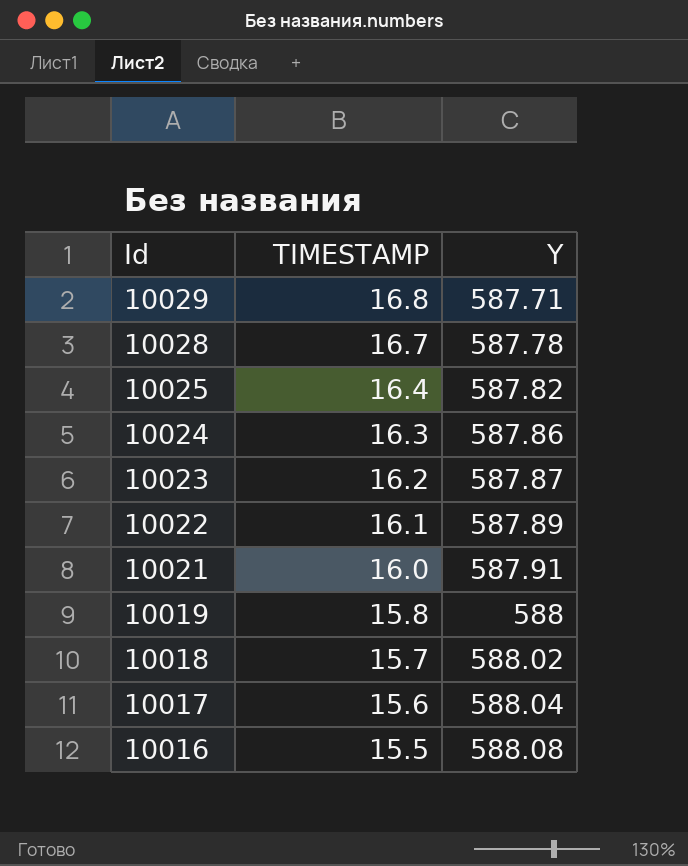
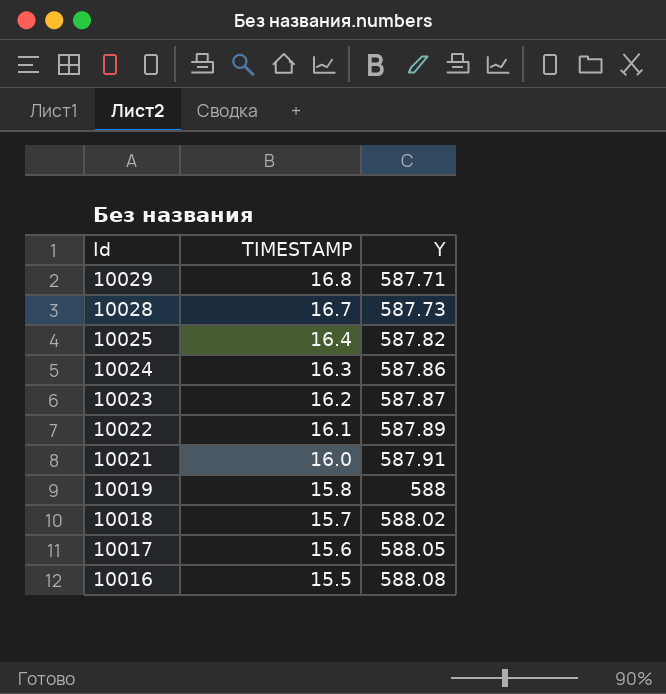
10028 | Y: 587.78 -> 587.73
10017 | Y: 588.04 -> 588.05

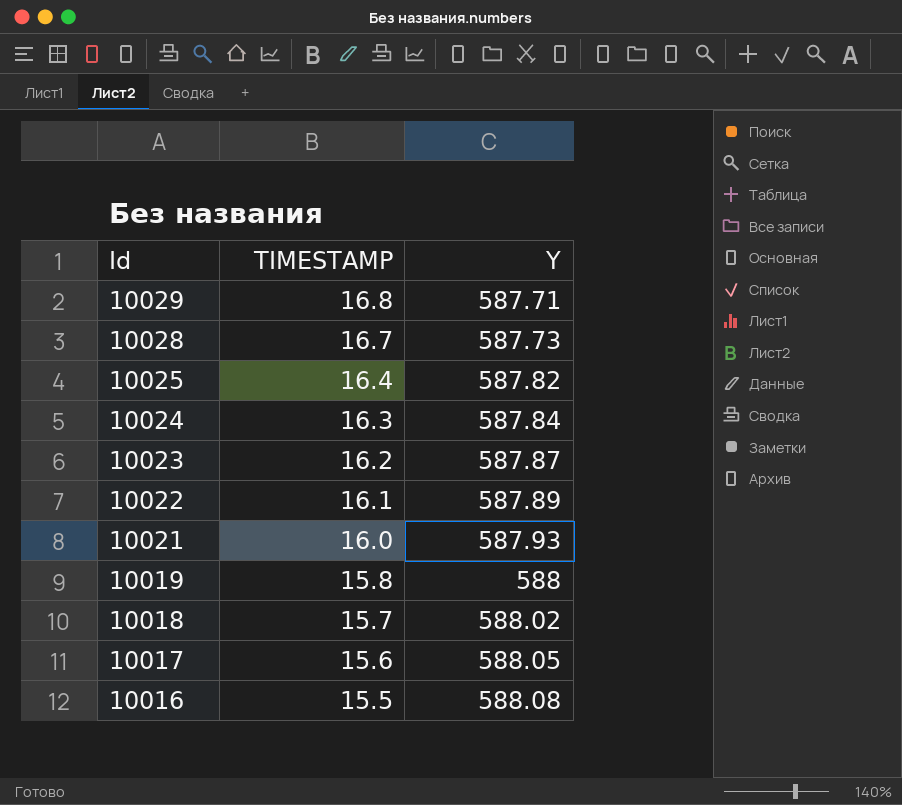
10024 | Y: 587.86 -> 587.84
10021 | Y: 587.91 -> 587.93

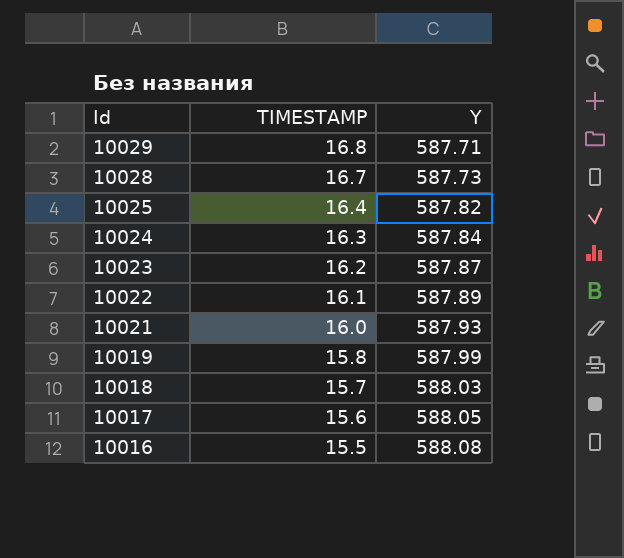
10019 | Y: 588 -> 587.99
10018 | Y: 588.02 -> 588.03

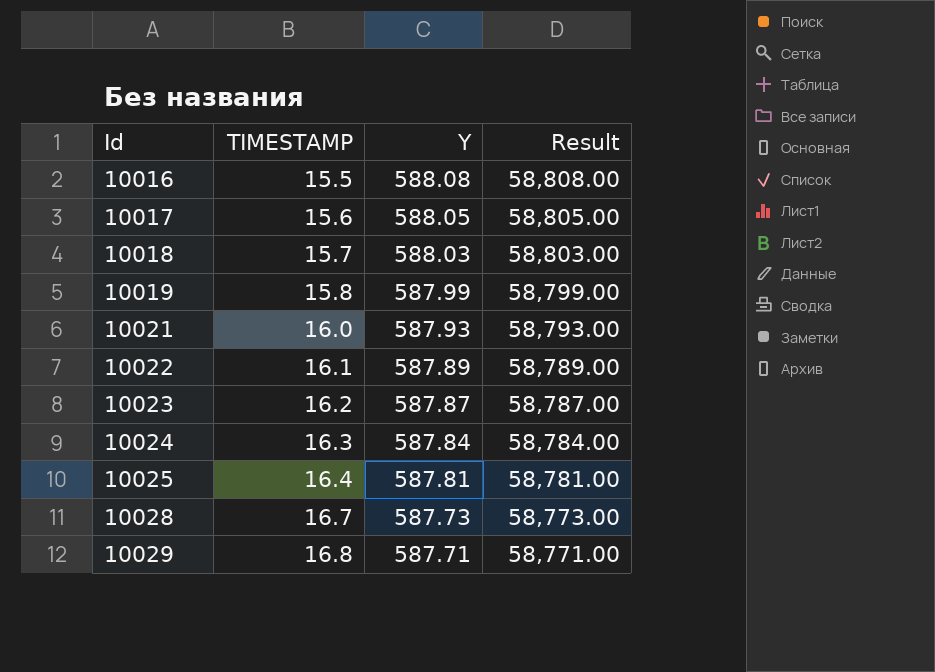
row order: Id descending -> Id ascending
column Result | formula: none -> [Y] * 100
10025 | Y: 587.82 -> 587.81

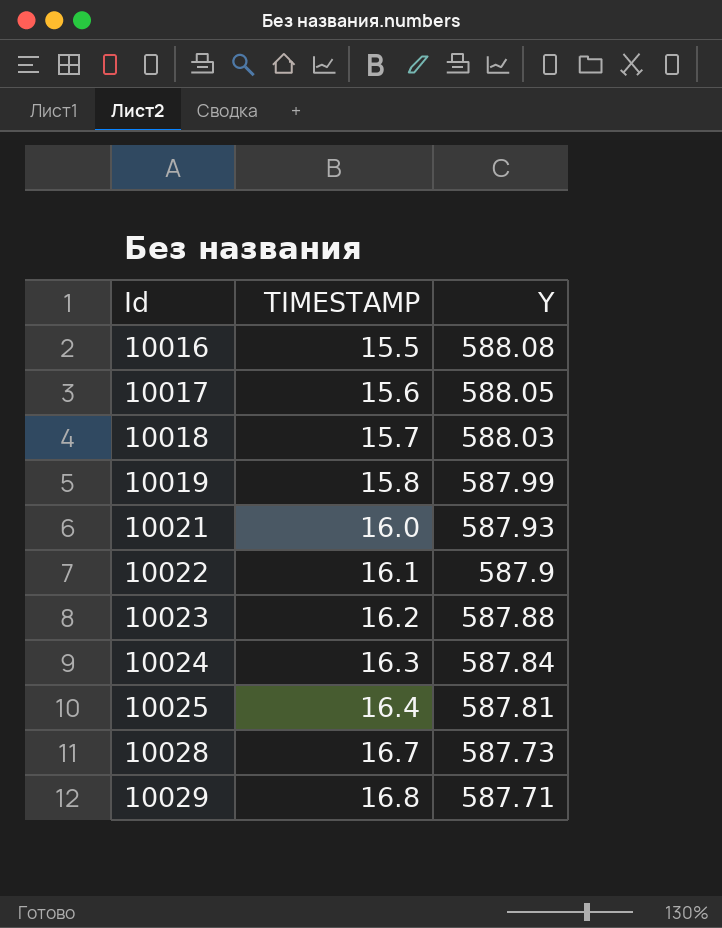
column Result | formula: [Y] * 100 -> none
10022 | Y: 587.89 -> 587.9
10023 | Y: 587.87 -> 587.88

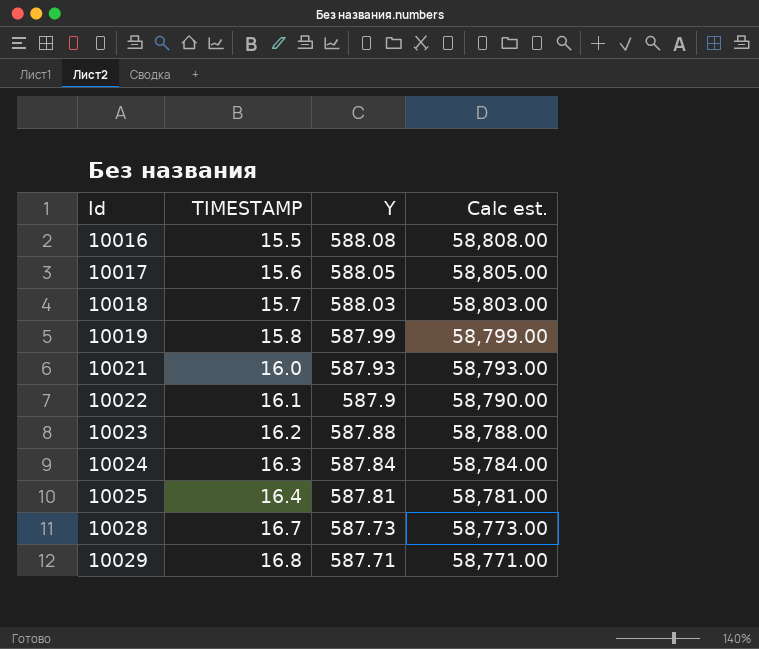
column Calc est. | formula: none -> [Y] * 100

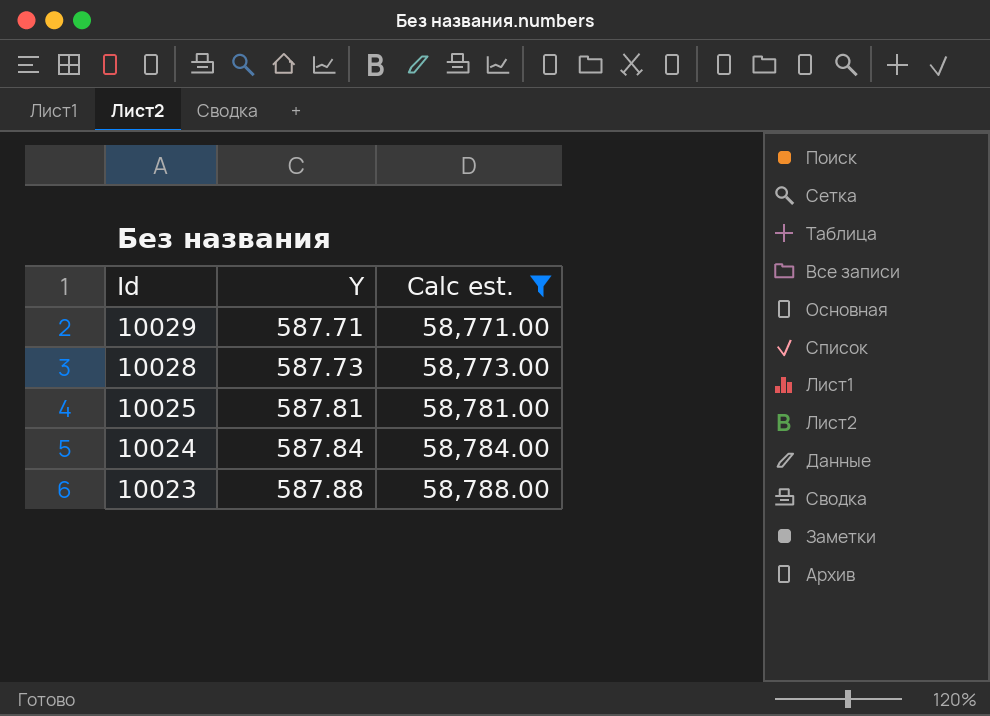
filter: none -> Calc est. <= 58,788.00
row order: Id ascending -> Id descending
column TIMESTAMP | position: 2 -> none

